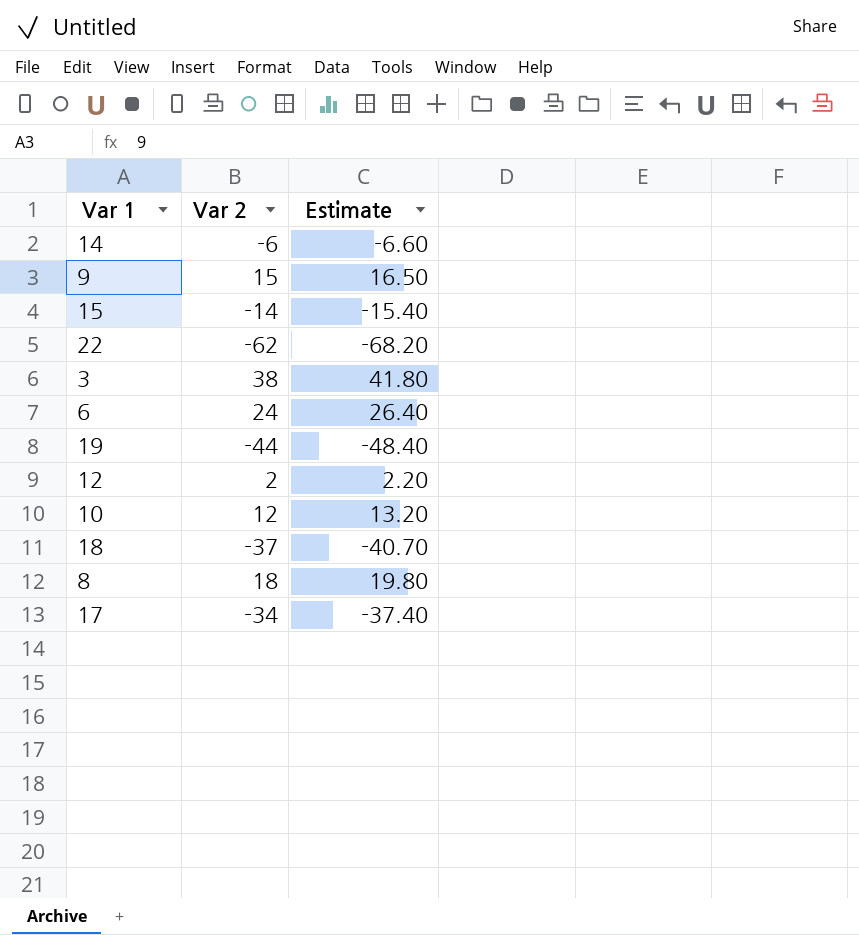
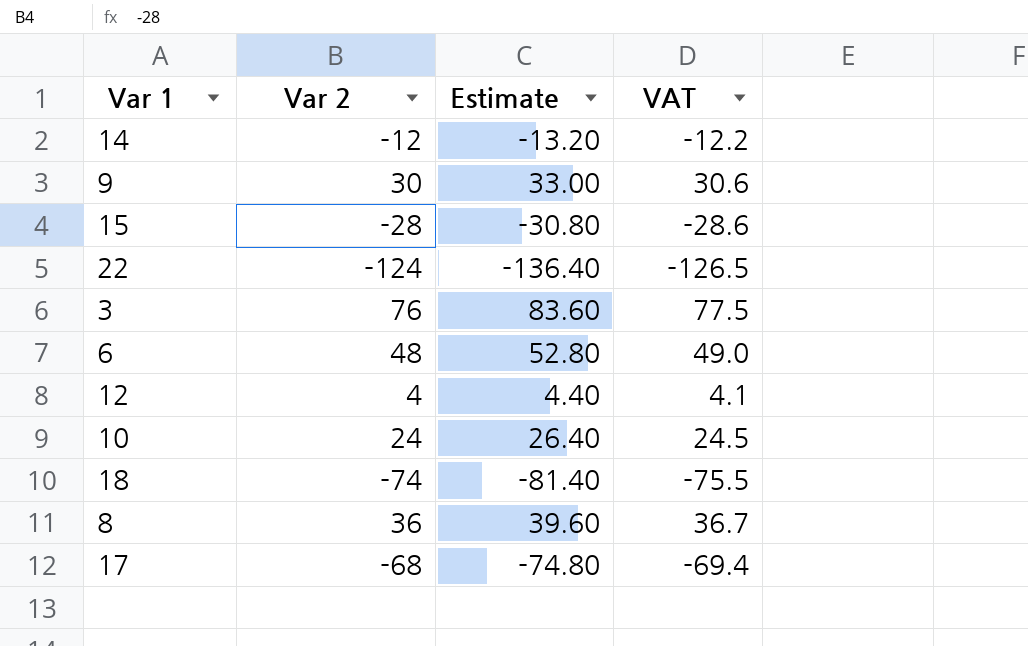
column VAT | formula: none -> [Var 2] * 1.02
row 19: -44 | -48.40 -> none
14 | Var 2: -6 -> -12
14 | Estimate: -6.60 -> -13.20
9 | Var 2: 15 -> 30
9 | Estimate: 16.50 -> 33.00
15 | Var 2: -14 -> -28
15 | Estimate: -15.40 -> -30.80
22 | Var 2: -62 -> -124
22 | Estimate: -68.20 -> -136.40
3 | Var 2: 38 -> 76
3 | Estimate: 41.80 -> 83.60
6 | Var 2: 24 -> 48
6 | Estimate: 26.40 -> 52.80
12 | Var 2: 2 -> 4
12 | Estimate: 2.20 -> 4.40
10 | Var 2: 12 -> 24
10 | Estimate: 13.20 -> 26.40
18 | Var 2: -37 -> -74
18 | Estimate: -40.70 -> -81.40
8 | Var 2: 18 -> 36
8 | Estimate: 19.80 -> 39.60
17 | Var 2: -34 -> -68
17 | Estimate: -37.40 -> -74.80

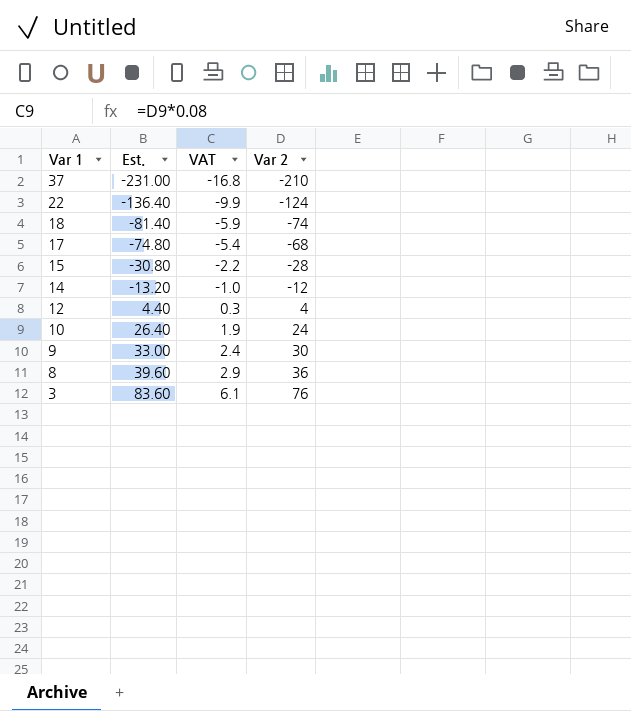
row order: none -> Var 1 descending
column name: Estimate -> Est.
column VAT | formula: [Var 2] * 1.02 -> [Var 2] * 0.08
column Var 2 | position: 2 -> 4
row 6: 48 | 52.80 | 49.0 -> none
row 37: none -> -231.00 | -16.8 | -210

